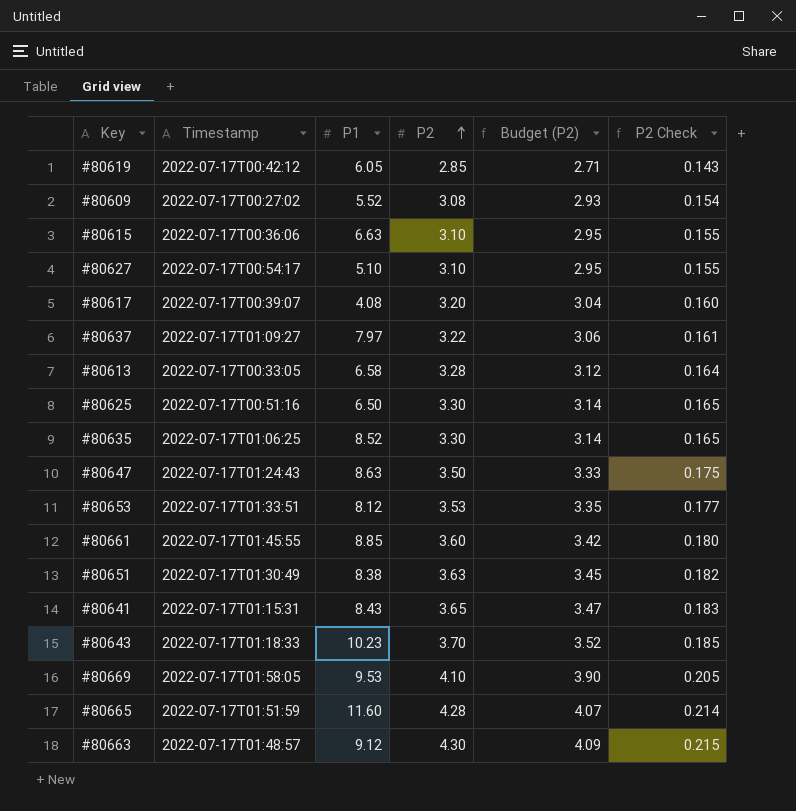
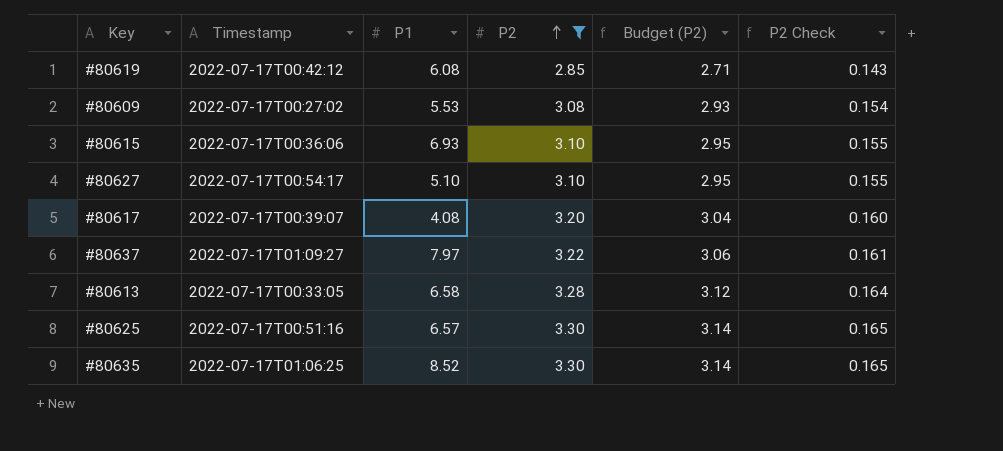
filter: none -> P2 <= 3.30
#80619 | P1: 6.05 -> 6.08
#80609 | P1: 5.52 -> 5.53
#80615 | P1: 6.63 -> 6.93
#80625 | P1: 6.50 -> 6.57

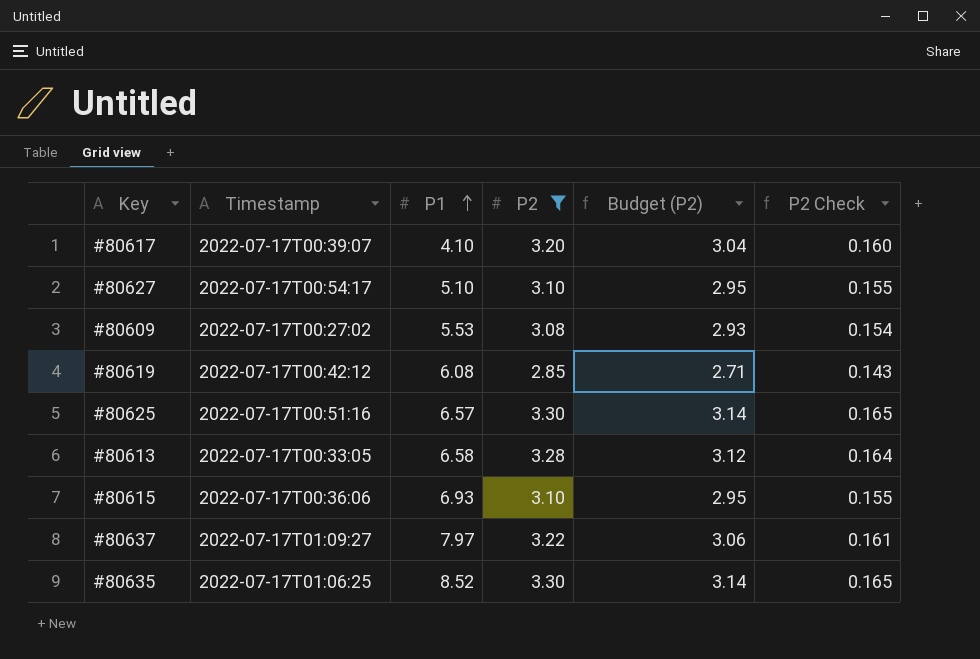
row order: P2 ascending -> P1 ascending
#80617 | P1: 4.08 -> 4.10

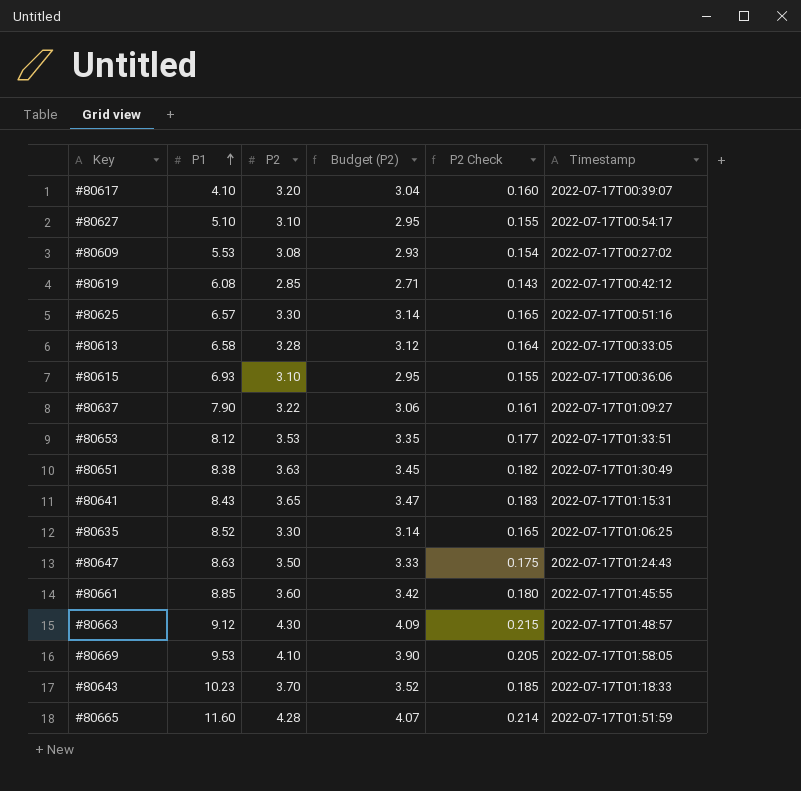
filter: P2 <= 3.30 -> none
column Timestamp | position: 2 -> 6
#80637 | P1: 7.97 -> 7.90

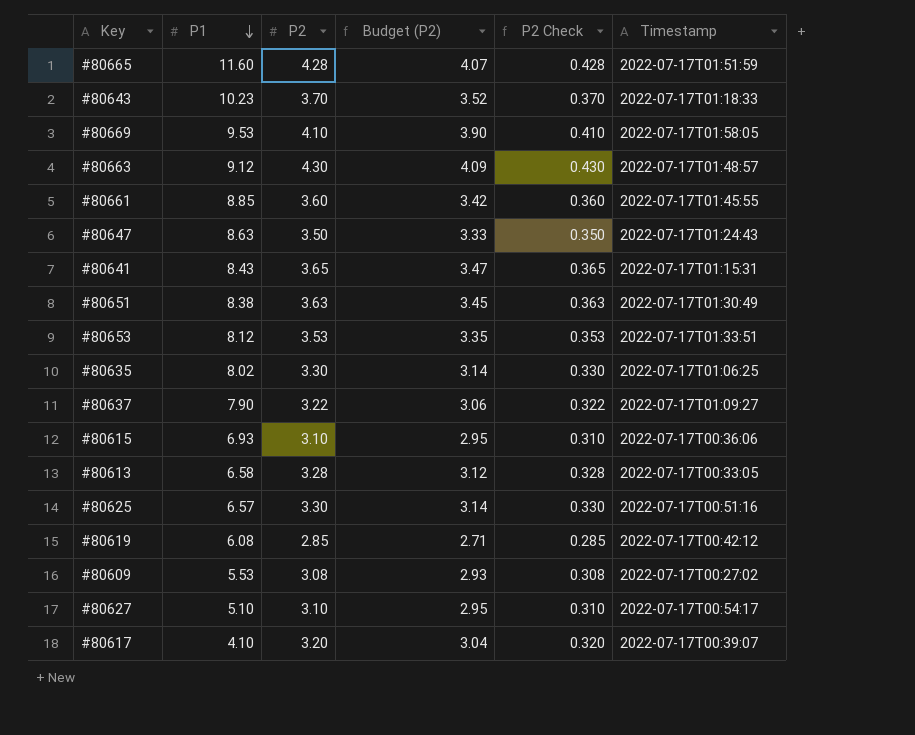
row order: P1 ascending -> P1 descending
column P2 Check | formula: [P2] * 0.05 -> [P2] * 0.1
#80635 | P1: 8.52 -> 8.02

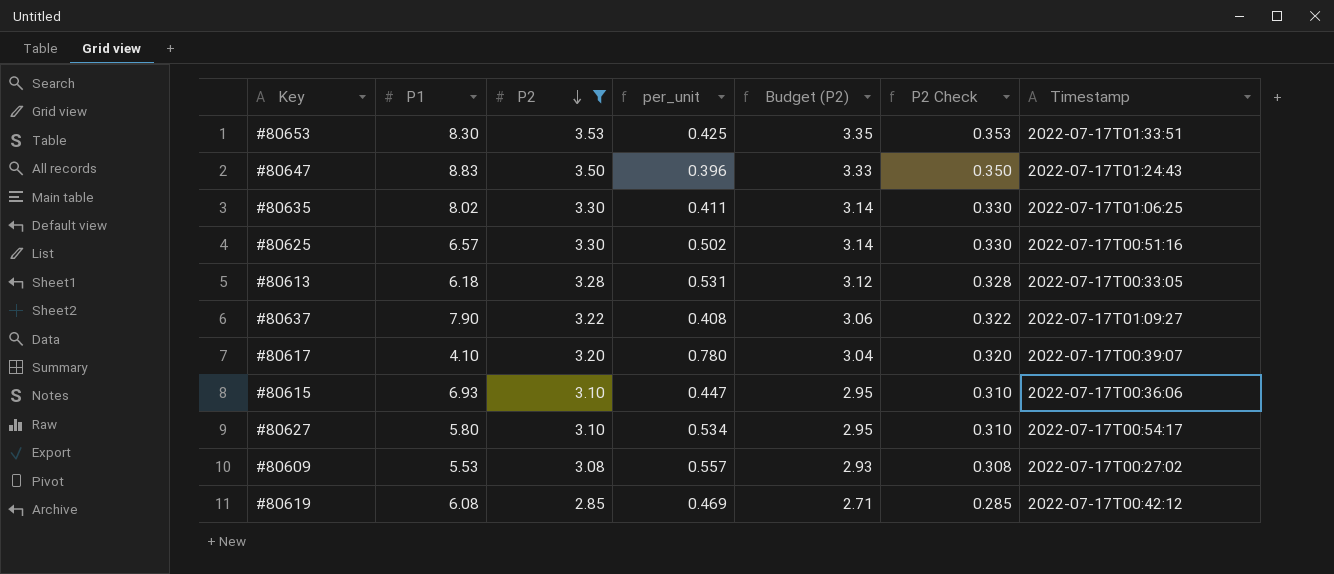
filter: none -> P2 <= 3.53
row order: P1 descending -> P2 descending
column per_unit | formula: none -> [P2] / [P1]
#80653 | P1: 8.12 -> 8.30
#80647 | P1: 8.63 -> 8.83
#80613 | P1: 6.58 -> 6.18
#80627 | P1: 5.10 -> 5.80

